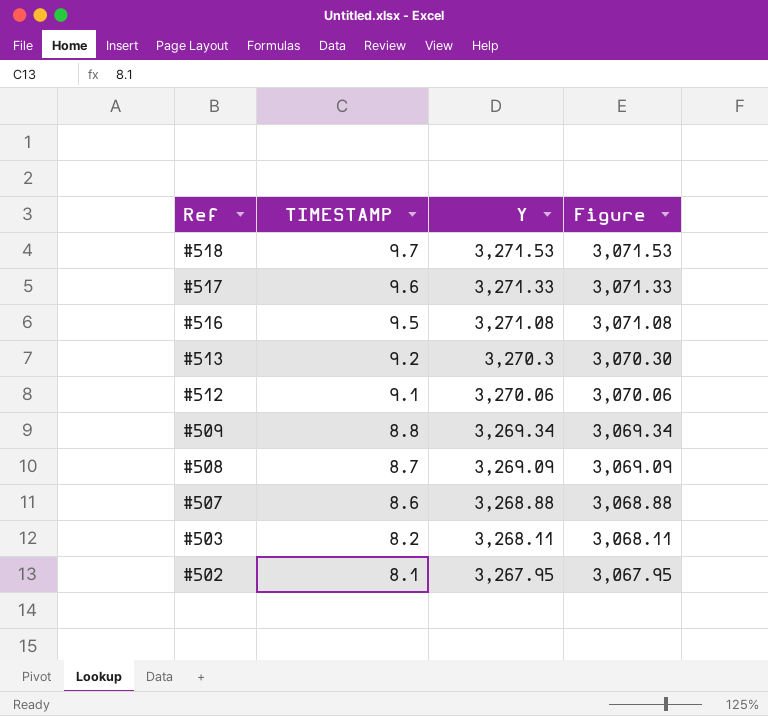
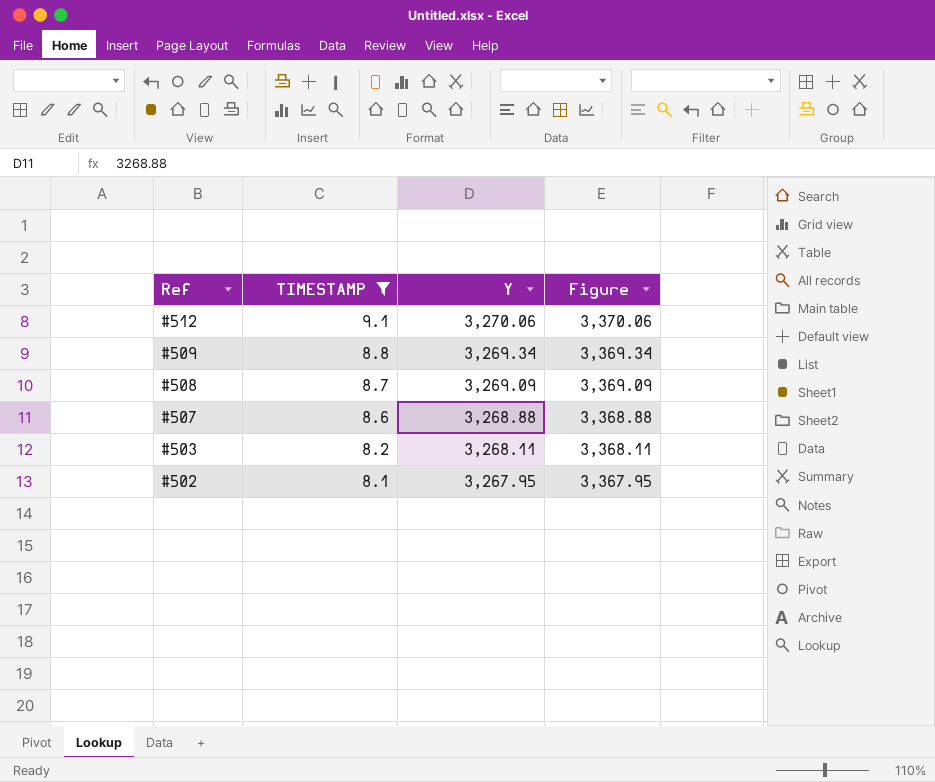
filter: none -> TIMESTAMP <= 9.1
column Figure | formula: [Y] - 200 -> [Y] + 100

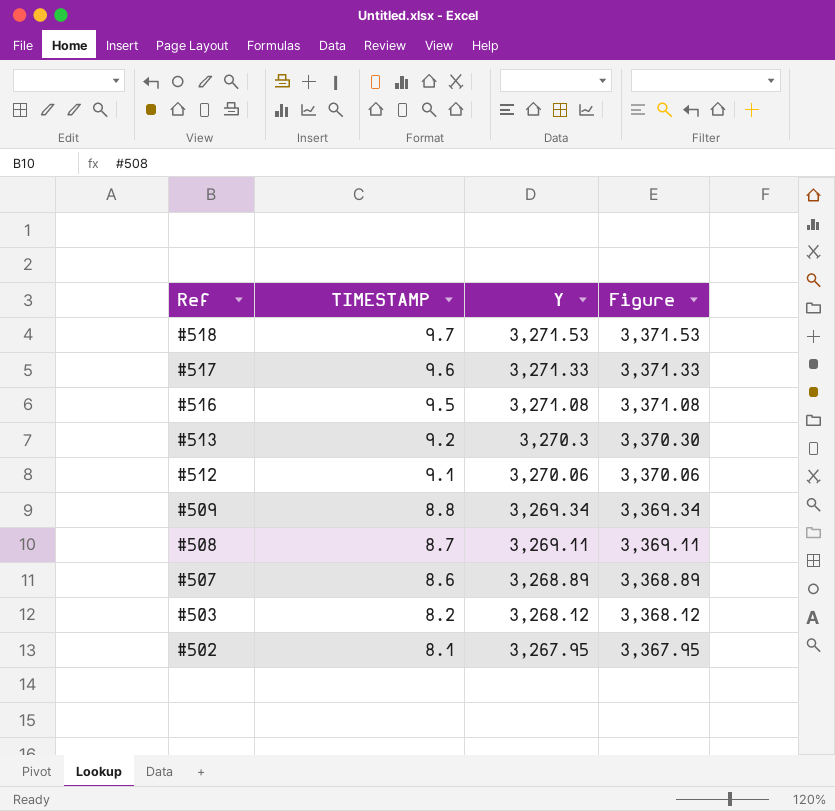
filter: TIMESTAMP <= 9.1 -> none
#508 | Y: 3,269.09 -> 3,269.11
#508 | Figure: 3,369.09 -> 3,369.11
#507 | Y: 3,268.88 -> 3,268.89
#507 | Figure: 3,368.88 -> 3,368.89
#503 | Y: 3,268.11 -> 3,268.12
#503 | Figure: 3,368.11 -> 3,368.12

